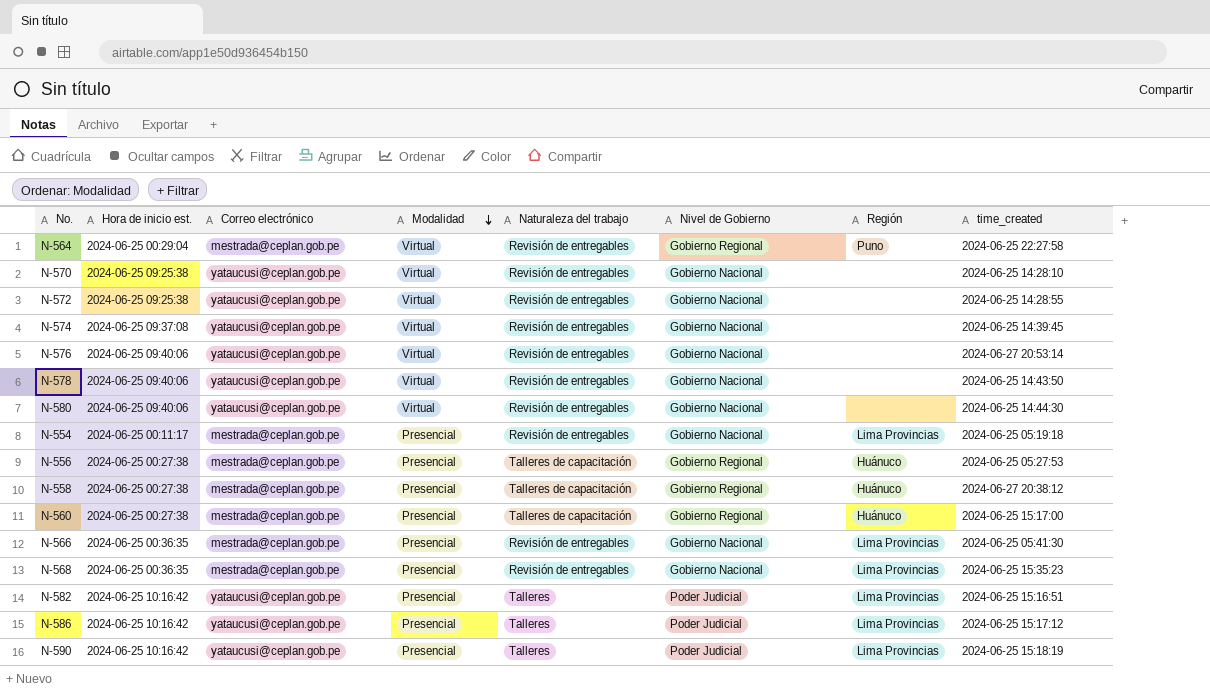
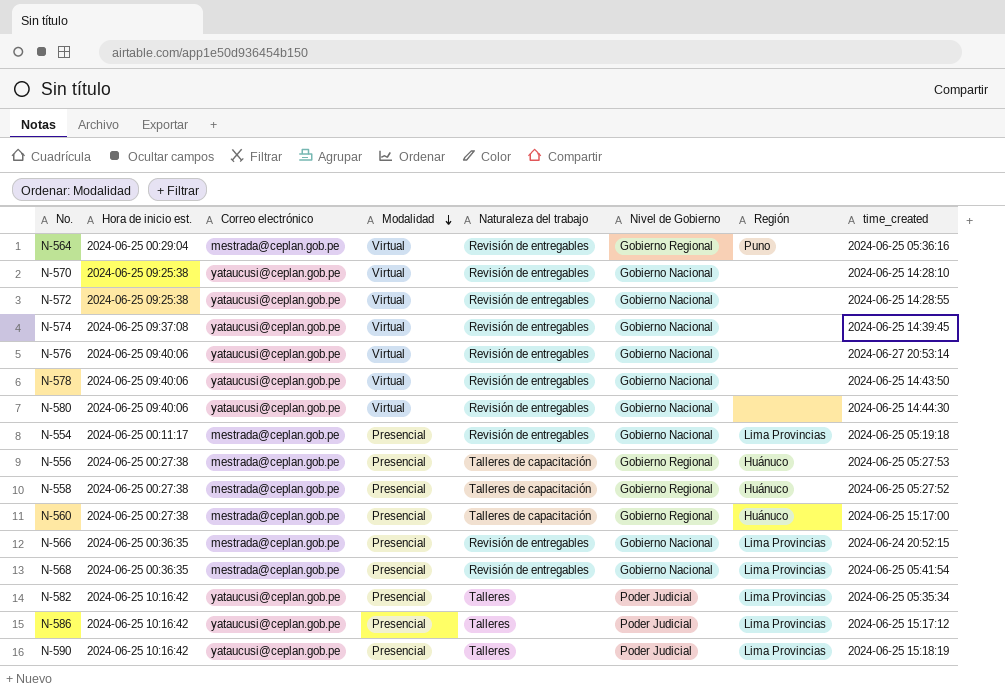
N-564 | time_created: 2024-06-25 22:27:58 -> 2024-06-25 05:36:16
N-558 | time_created: 2024-06-27 20:38:12 -> 2024-06-25 05:27:52
N-566 | time_created: 2024-06-25 05:41:30 -> 2024-06-24 20:52:15
N-568 | time_created: 2024-06-25 15:35:23 -> 2024-06-25 05:41:54
N-582 | time_created: 2024-06-25 15:16:51 -> 2024-06-25 05:35:34

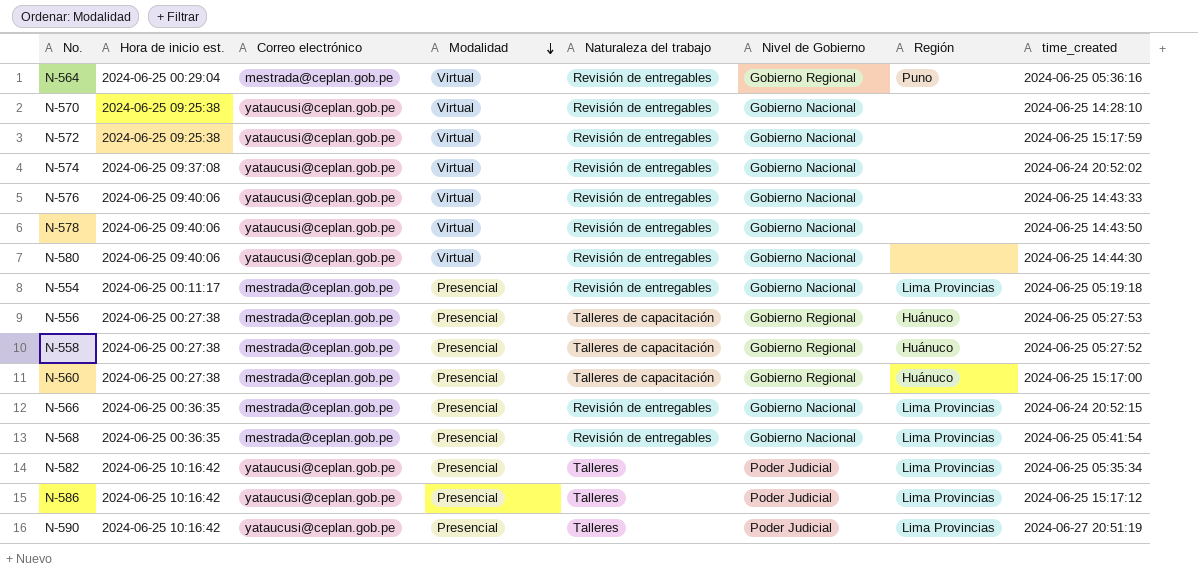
N-572 | time_created: 2024-06-25 14:28:55 -> 2024-06-25 15:17:59
N-574 | time_created: 2024-06-25 14:39:45 -> 2024-06-24 20:52:02
N-576 | time_created: 2024-06-27 20:53:14 -> 2024-06-25 14:43:33
N-590 | time_created: 2024-06-25 15:18:19 -> 2024-06-27 20:51:19

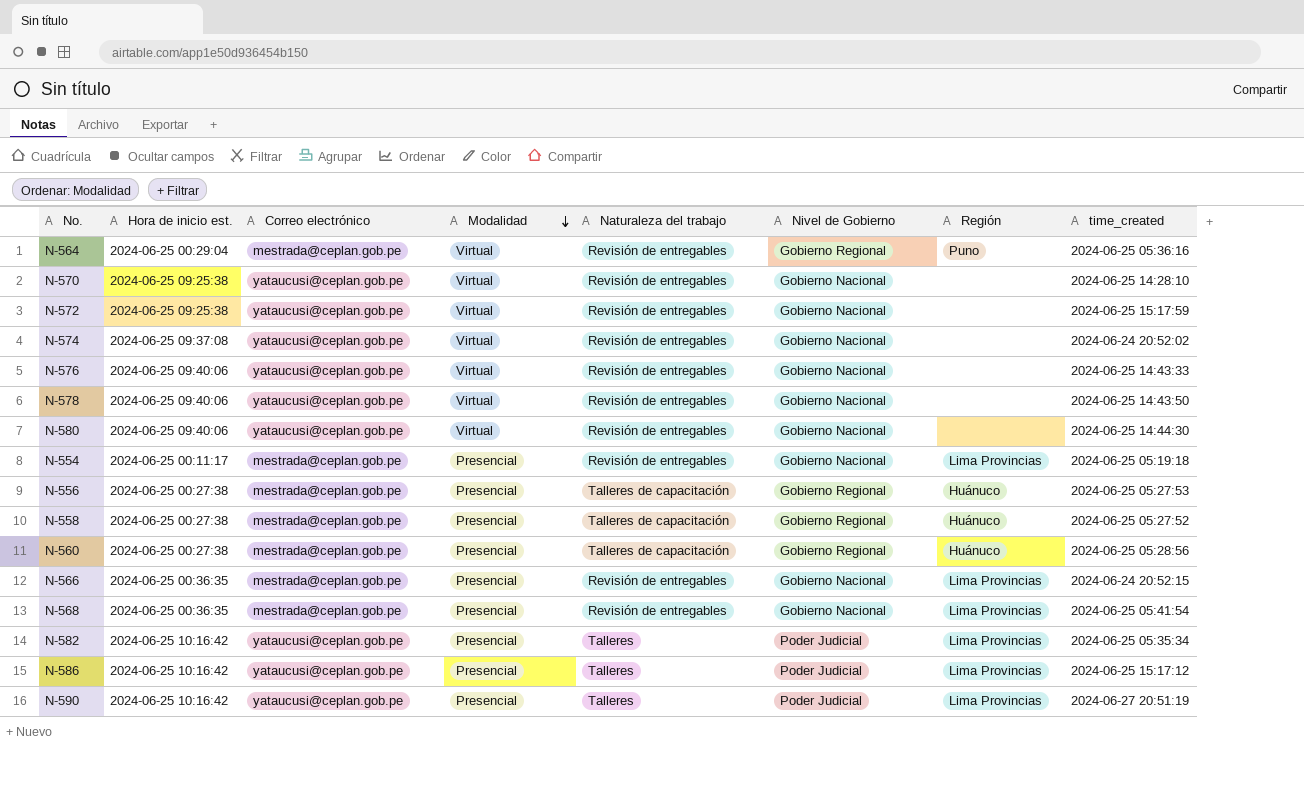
N-560 | time_created: 2024-06-25 15:17:00 -> 2024-06-25 05:28:56

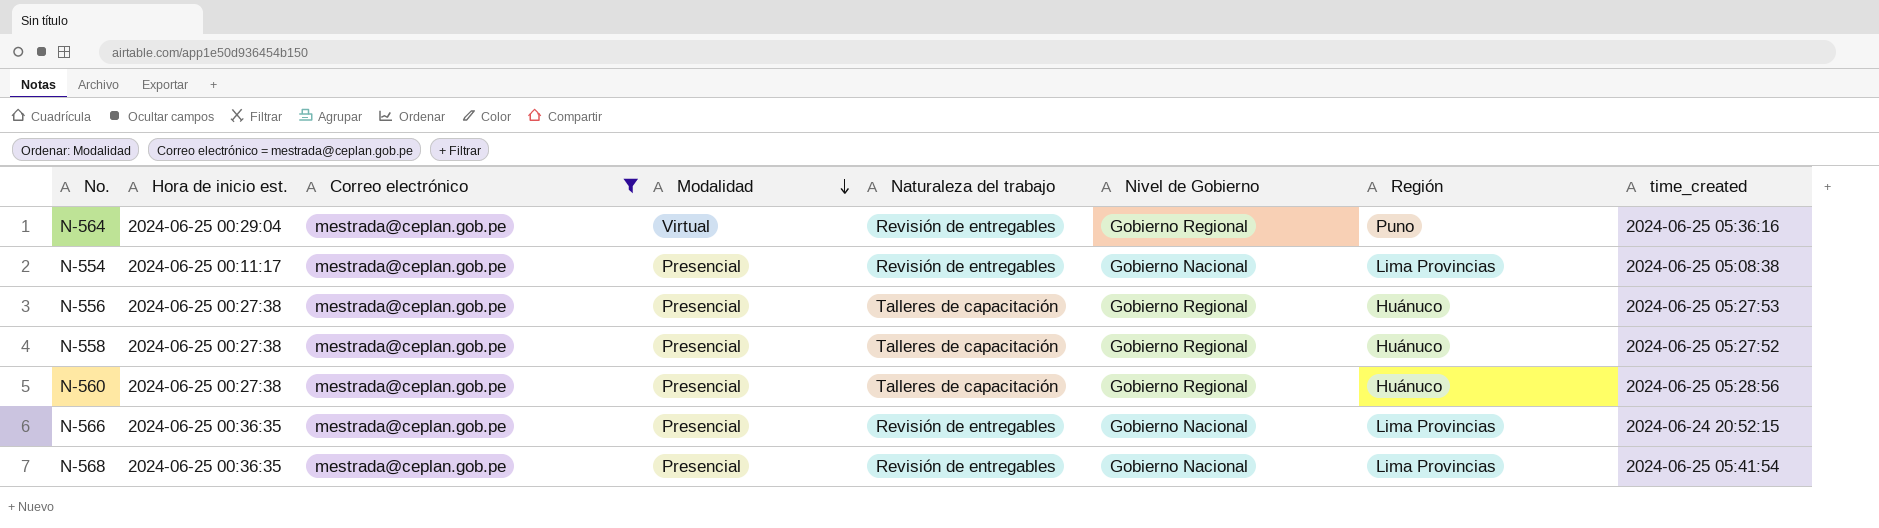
filter: none -> Correo electrónico = mestrada@ceplan.gob.pe
N-554 | time_created: 2024-06-25 05:19:18 -> 2024-06-25 05:08:38

